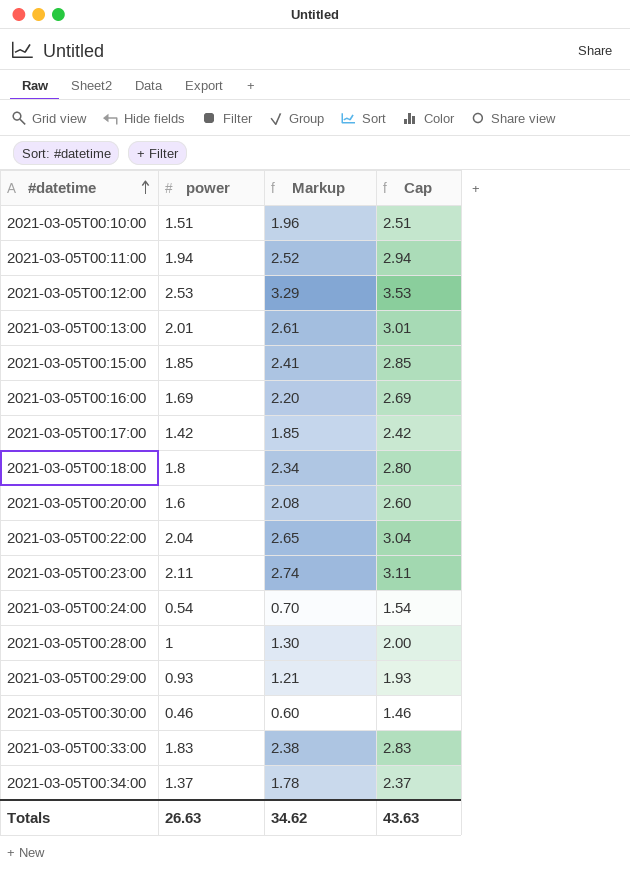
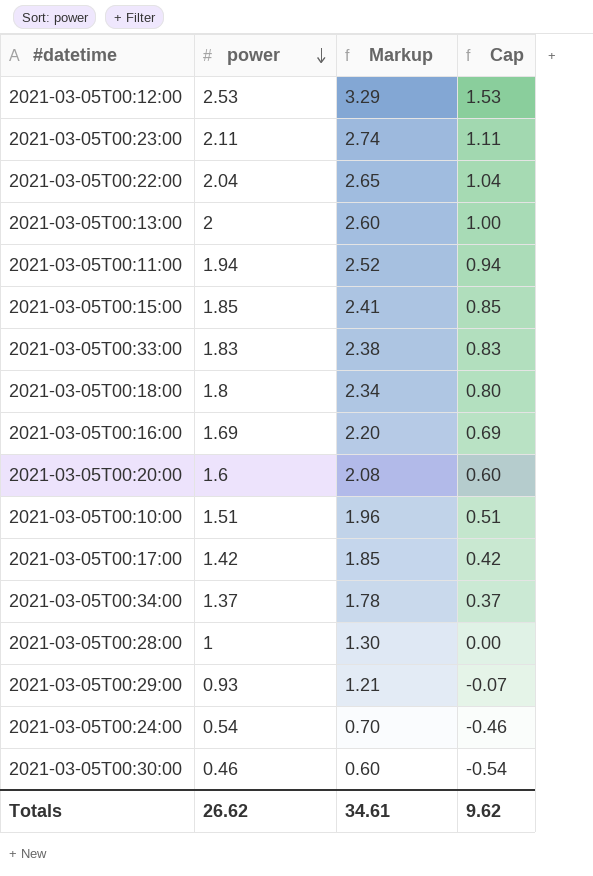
row order: #datetime ascending -> power descending
column Cap | formula: [power] + 1 -> [power] - 1
2021-03-05T00:13:00 | power: 2.01 -> 2
2021-03-05T00:13:00 | Markup: 2.61 -> 2.60
Totals | power: 26.63 -> 26.62
Totals | Markup: 34.62 -> 34.61
Totals | Cap: 43.63 -> 9.62

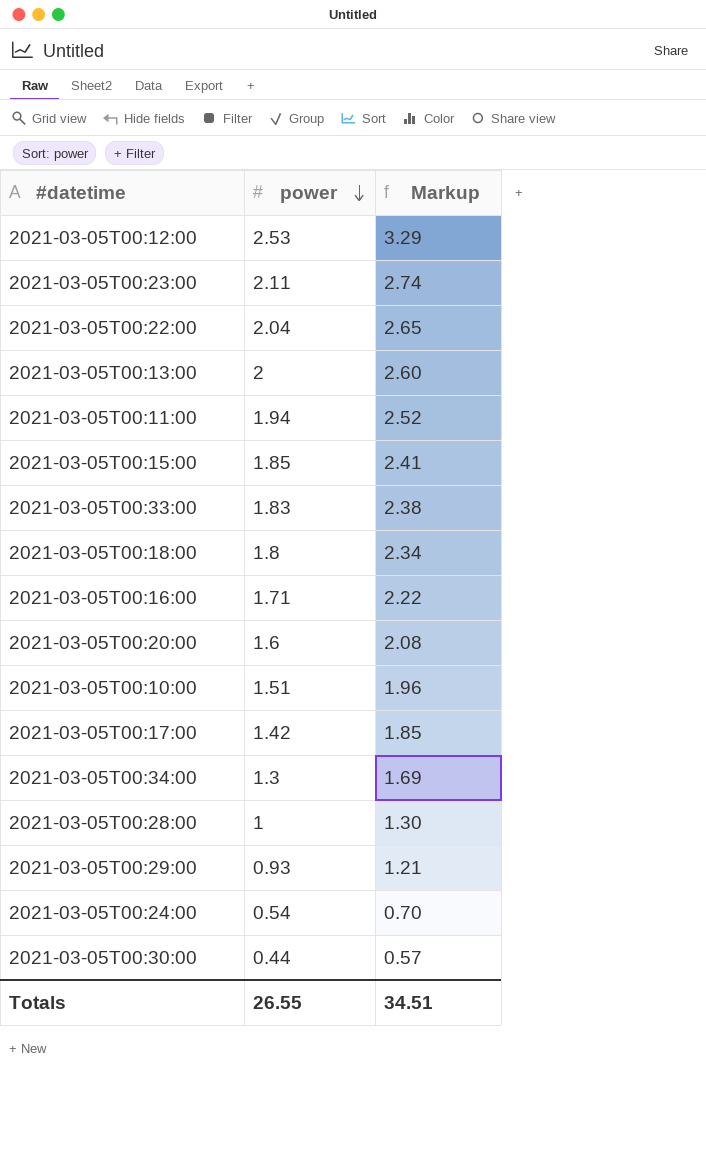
column Cap | formula: [power] - 1 -> none
2021-03-05T00:16:00 | power: 1.69 -> 1.71
2021-03-05T00:16:00 | Markup: 2.20 -> 2.22
2021-03-05T00:34:00 | power: 1.37 -> 1.3
2021-03-05T00:34:00 | Markup: 1.78 -> 1.69
2021-03-05T00:30:00 | power: 0.46 -> 0.44
2021-03-05T00:30:00 | Markup: 0.60 -> 0.57
Totals | power: 26.62 -> 26.55
Totals | Markup: 34.61 -> 34.51

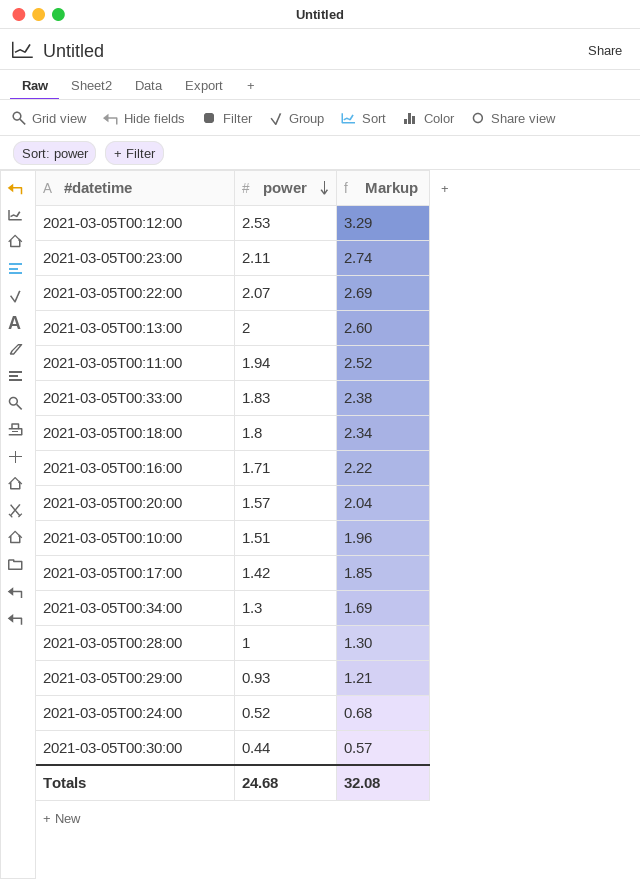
row 2021-03-05T00:15:00: 1.85 | 2.41 -> none
2021-03-05T00:22:00 | power: 2.04 -> 2.07
2021-03-05T00:22:00 | Markup: 2.65 -> 2.69
2021-03-05T00:20:00 | power: 1.6 -> 1.57
2021-03-05T00:20:00 | Markup: 2.08 -> 2.04
2021-03-05T00:24:00 | power: 0.54 -> 0.52
2021-03-05T00:24:00 | Markup: 0.70 -> 0.68
Totals | power: 26.55 -> 24.68
Totals | Markup: 34.51 -> 32.08

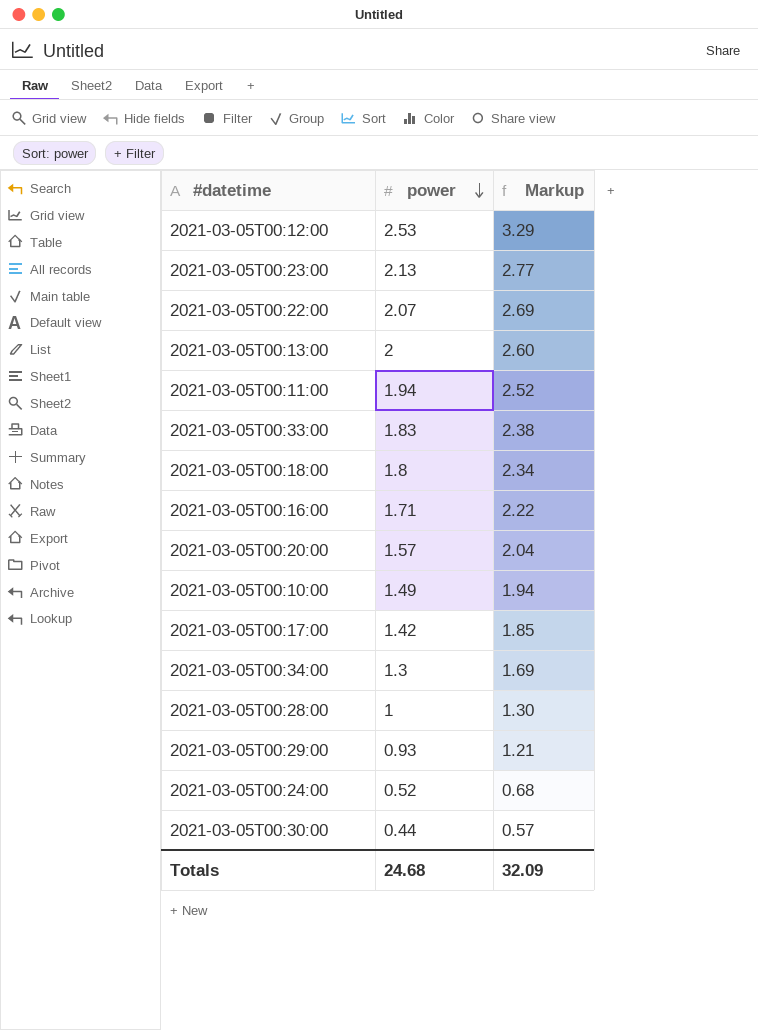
2021-03-05T00:23:00 | power: 2.11 -> 2.13
2021-03-05T00:23:00 | Markup: 2.74 -> 2.77
2021-03-05T00:10:00 | power: 1.51 -> 1.49
2021-03-05T00:10:00 | Markup: 1.96 -> 1.94
Totals | Markup: 32.08 -> 32.09

